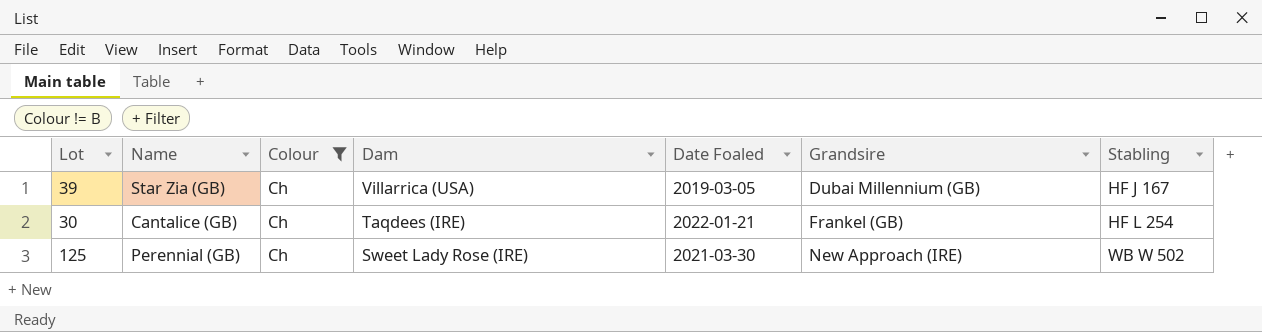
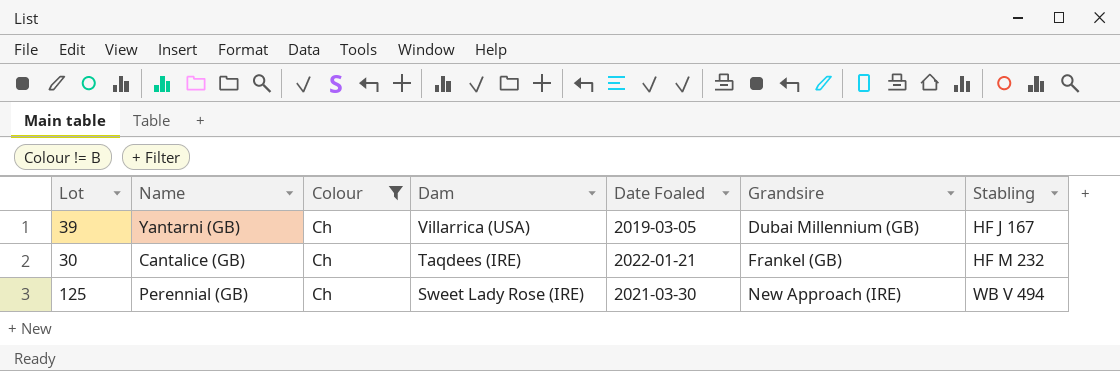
39 | Name: Star Zia (GB) -> Yantarni (GB)
30 | Stabling: HF L 254 -> HF M 232
125 | Stabling: WB W 502 -> WB V 494

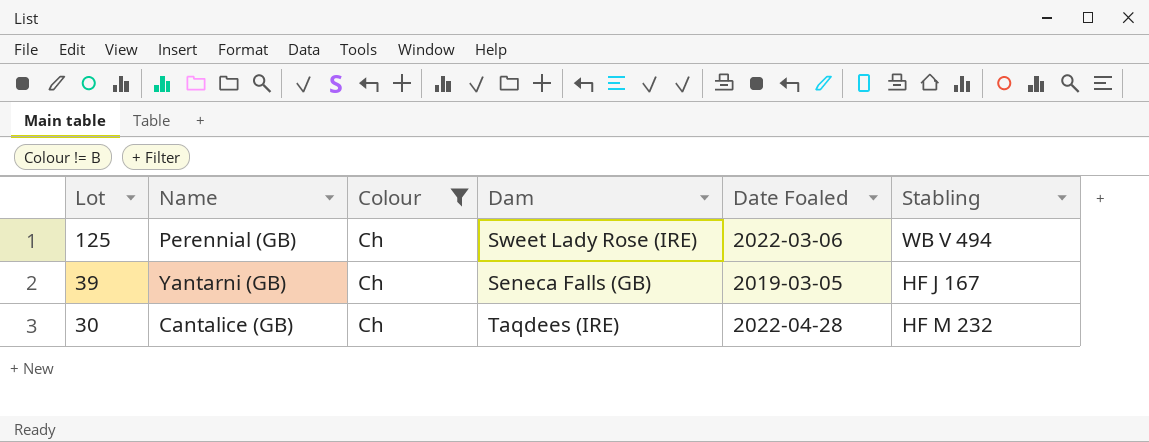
row order: Dam descending -> Lot descending
column Grandsire | position: 6 -> none
125 | Date Foaled: 2021-03-30 -> 2022-03-06
39 | Dam: Villarrica (USA) -> Seneca Falls (GB)
30 | Date Foaled: 2022-01-21 -> 2022-04-28

